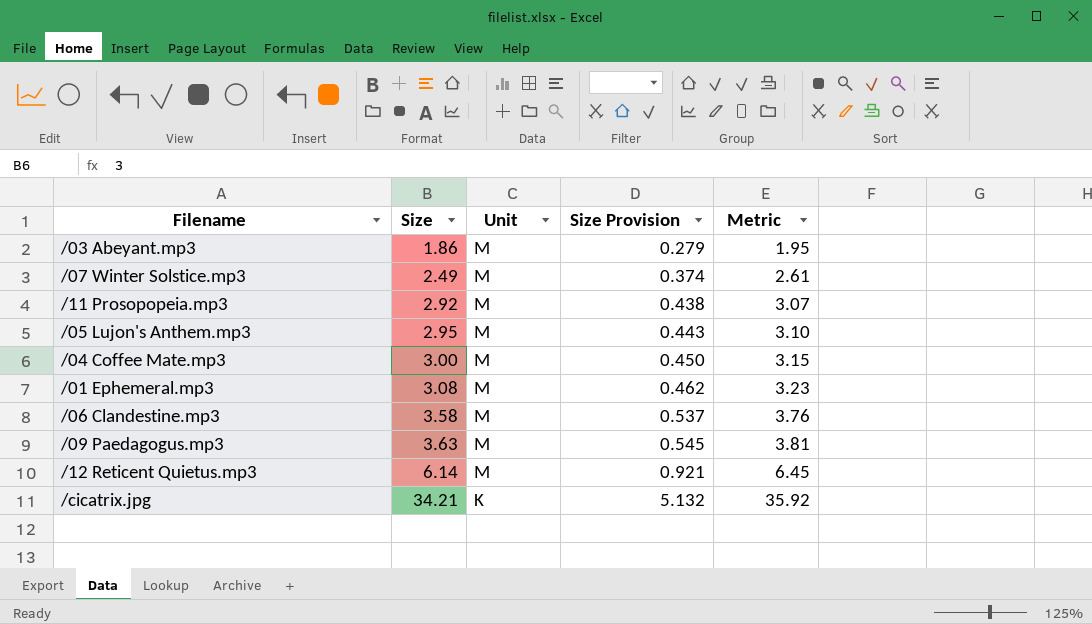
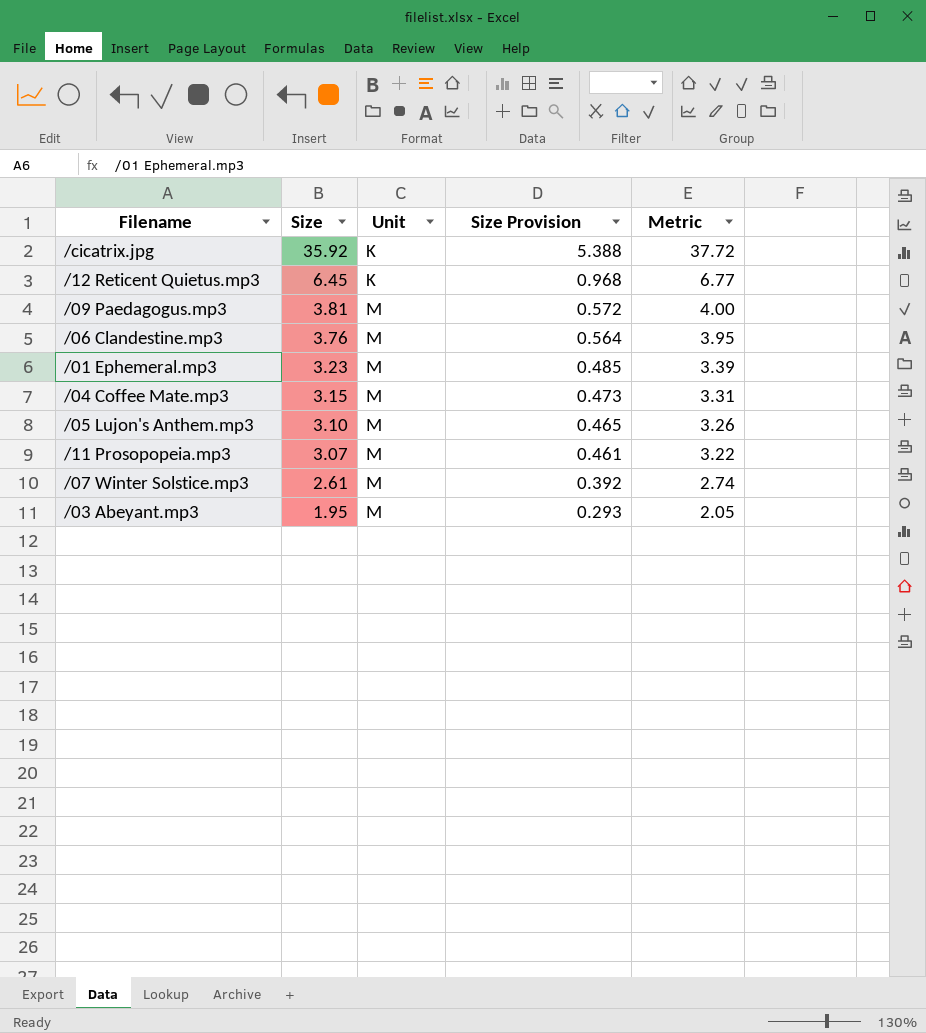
row order: Size ascending -> Size descending
/cicatrix.jpg | Size: 34.21 -> 35.92
/cicatrix.jpg | Size Provision: 5.132 -> 5.388
/cicatrix.jpg | Metric: 35.92 -> 37.72
/12 Reticent Quietus.mp3 | Size: 6.14 -> 6.45
/12 Reticent Quietus.mp3 | Unit: M -> K
/12 Reticent Quietus.mp3 | Size Provision: 0.921 -> 0.968
/12 Reticent Quietus.mp3 | Metric: 6.45 -> 6.77
/09 Paedagogus.mp3 | Size: 3.63 -> 3.81
/09 Paedagogus.mp3 | Size Provision: 0.545 -> 0.572
/09 Paedagogus.mp3 | Metric: 3.81 -> 4.00
/06 Clandestine.mp3 | Size: 3.58 -> 3.76
/06 Clandestine.mp3 | Size Provision: 0.537 -> 0.564
/06 Clandestine.mp3 | Metric: 3.76 -> 3.95
/01 Ephemeral.mp3 | Size: 3.08 -> 3.23
/01 Ephemeral.mp3 | Size Provision: 0.462 -> 0.485
/01 Ephemeral.mp3 | Metric: 3.23 -> 3.39
/04 Coffee Mate.mp3 | Size: 3.00 -> 3.15
/04 Coffee Mate.mp3 | Size Provision: 0.450 -> 0.473
/04 Coffee Mate.mp3 | Metric: 3.15 -> 3.31
/05 Lujon's Anthem.mp3 | Size: 2.95 -> 3.10
/05 Lujon's Anthem.mp3 | Size Provision: 0.443 -> 0.465
/05 Lujon's Anthem.mp3 | Metric: 3.10 -> 3.26
/11 Prosopopeia.mp3 | Size: 2.92 -> 3.07
/11 Prosopopeia.mp3 | Size Provision: 0.438 -> 0.461
/11 Prosopopeia.mp3 | Metric: 3.07 -> 3.22
/07 Winter Solstice.mp3 | Size: 2.49 -> 2.61
/07 Winter Solstice.mp3 | Size Provision: 0.374 -> 0.392
/07 Winter Solstice.mp3 | Metric: 2.61 -> 2.74
/03 Abeyant.mp3 | Size: 1.86 -> 1.95
/03 Abeyant.mp3 | Size Provision: 0.279 -> 0.293
/03 Abeyant.mp3 | Metric: 1.95 -> 2.05

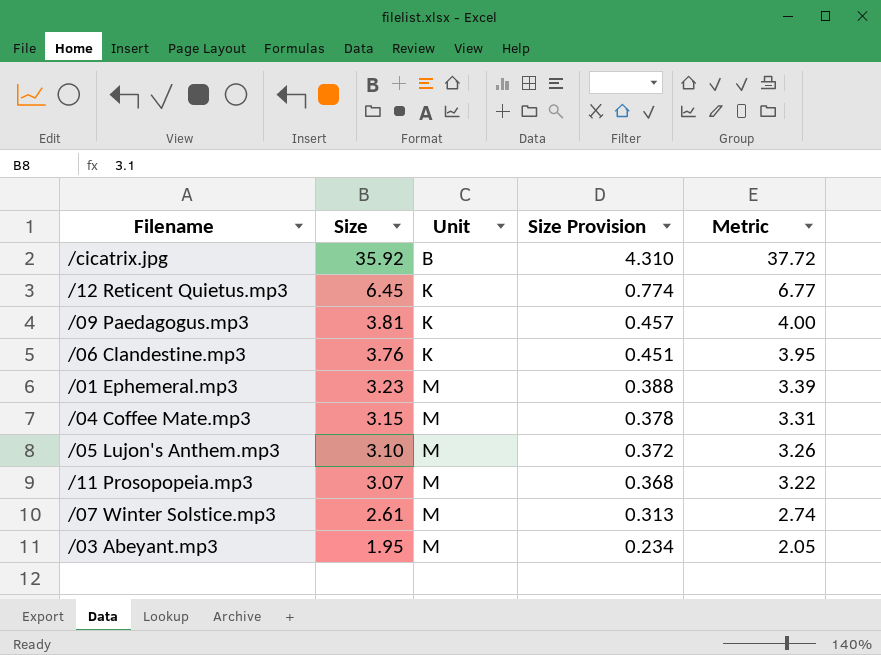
column Size Provision | formula: [Size] * 0.15 -> [Size] * 0.12
/cicatrix.jpg | Unit: K -> B
/09 Paedagogus.mp3 | Unit: M -> K
/06 Clandestine.mp3 | Unit: M -> K

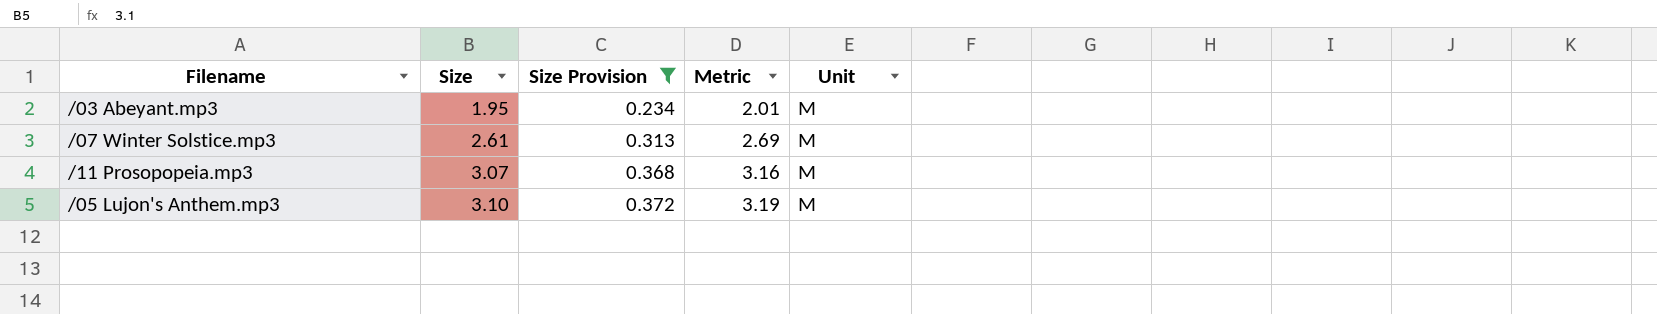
filter: none -> Size Provision <= 0.372
row order: Size descending -> Size ascending
column Metric | formula: [Size] * 1.05 -> [Size] * 1.03
column Unit | position: 3 -> 5

